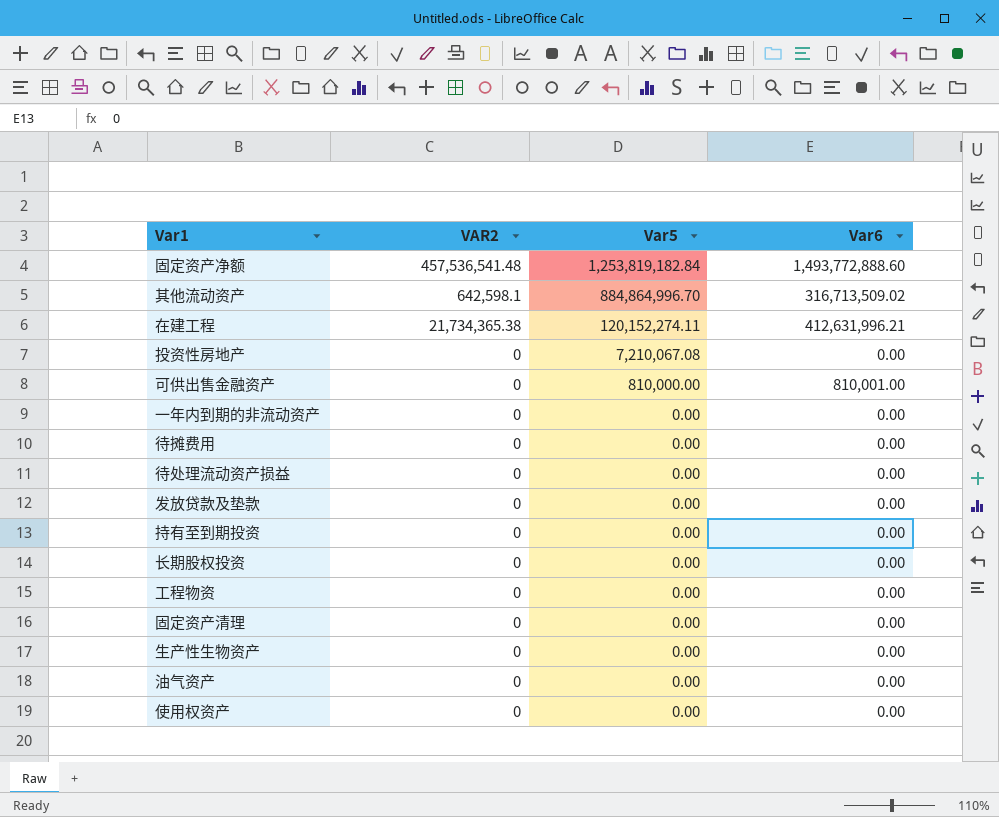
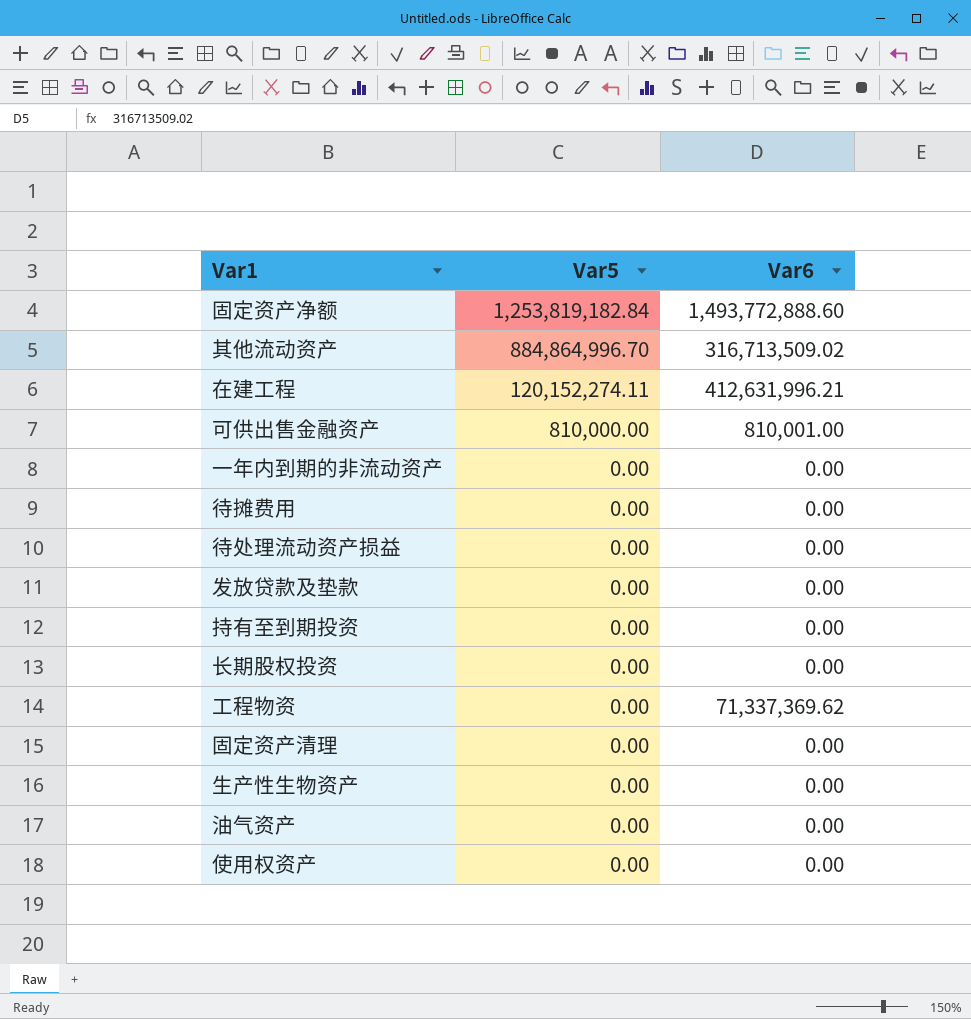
column VAR2 | position: 2 -> none
row 投资性房地产: 0 | 7,210,067.08 | 0.00 -> none
工程物资 | Var6: 0.00 -> 71,337,369.62

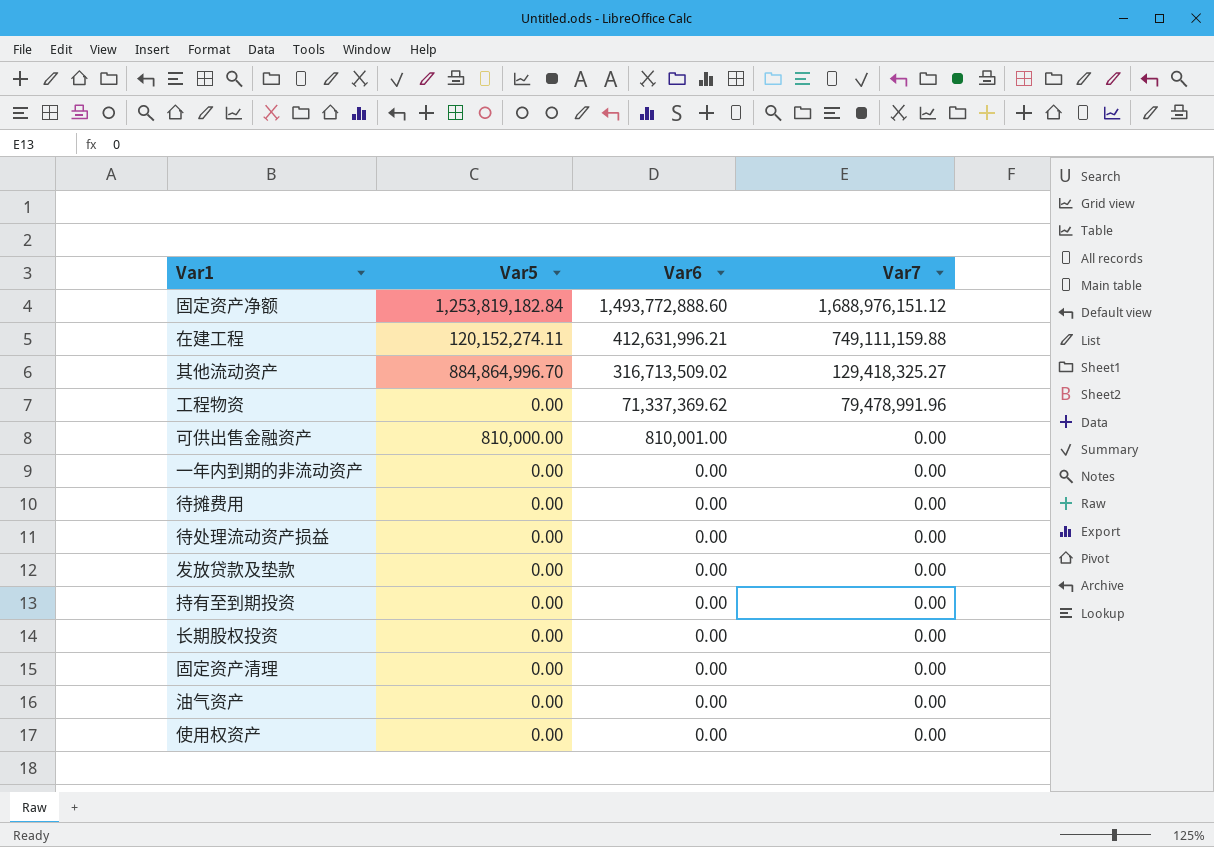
row order: Var5 descending -> Var6 descending
column Var7 | position: none -> 4
row 生产性生物资产: 0.00 | 0.00 -> none

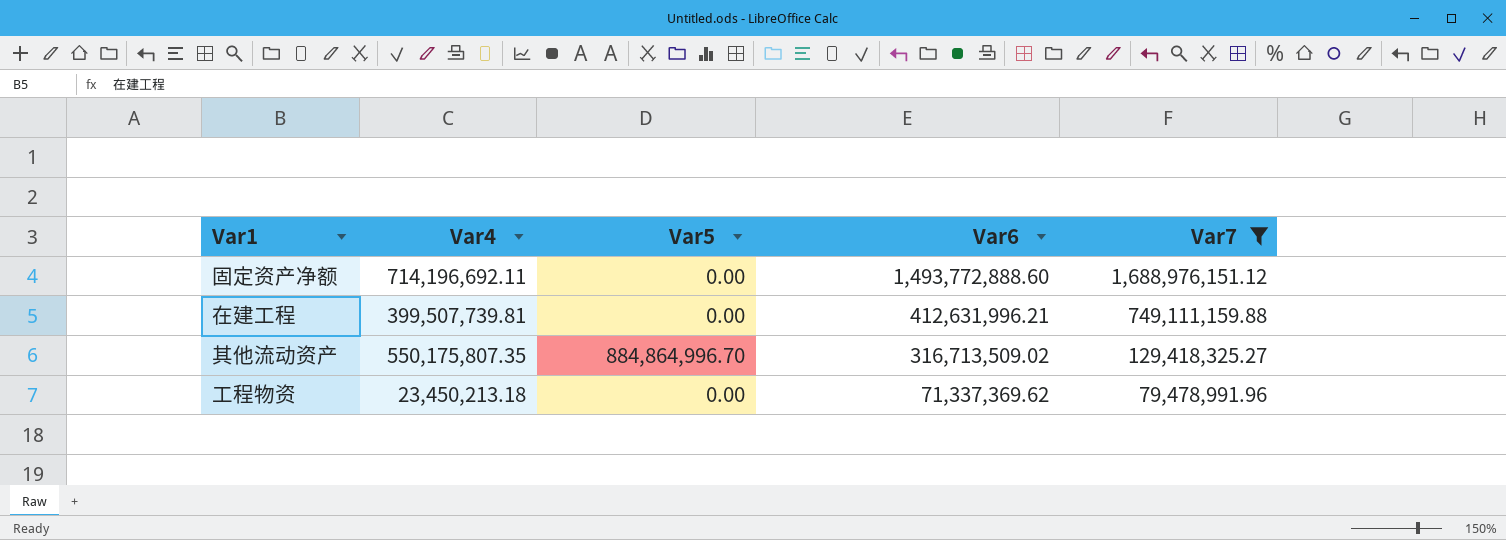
filter: none -> Var7 != 0.00
column Var4 | position: none -> 2
固定资产净额 | Var5: 1,253,819,182.84 -> 0.00
在建工程 | Var5: 120,152,274.11 -> 0.00

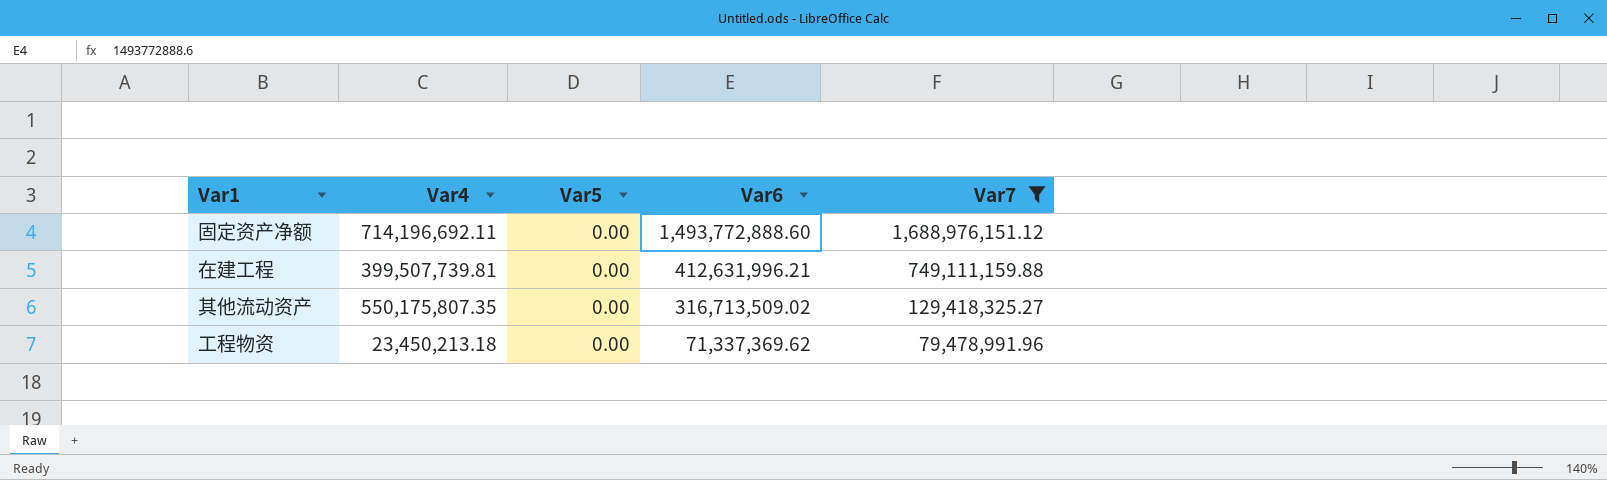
其他流动资产 | Var5: 884,864,996.70 -> 0.00

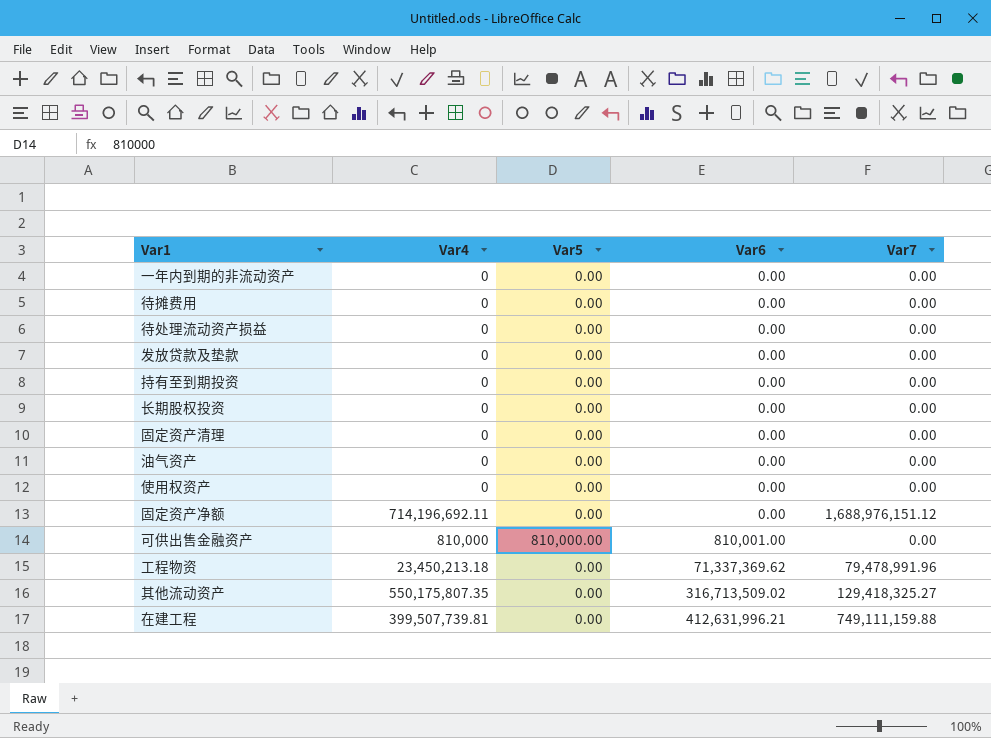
filter: Var7 != 0.00 -> none
row order: Var6 descending -> Var6 ascending
固定资产净额 | Var6: 1,493,772,888.60 -> 0.00

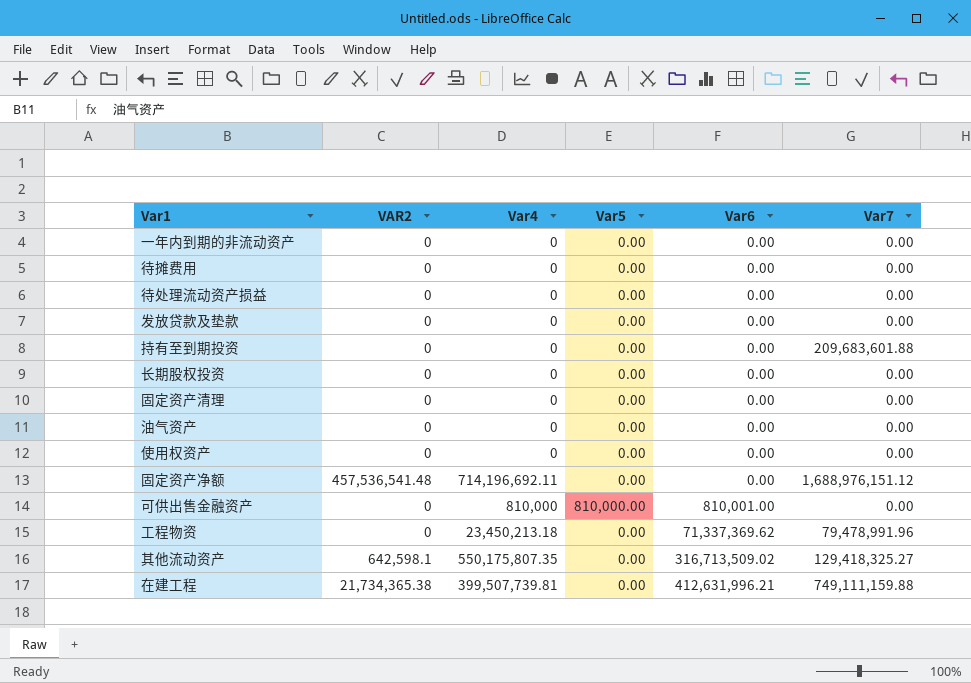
column VAR2 | position: none -> 2
持有至到期投资 | Var7: 0.00 -> 209,683,601.88

